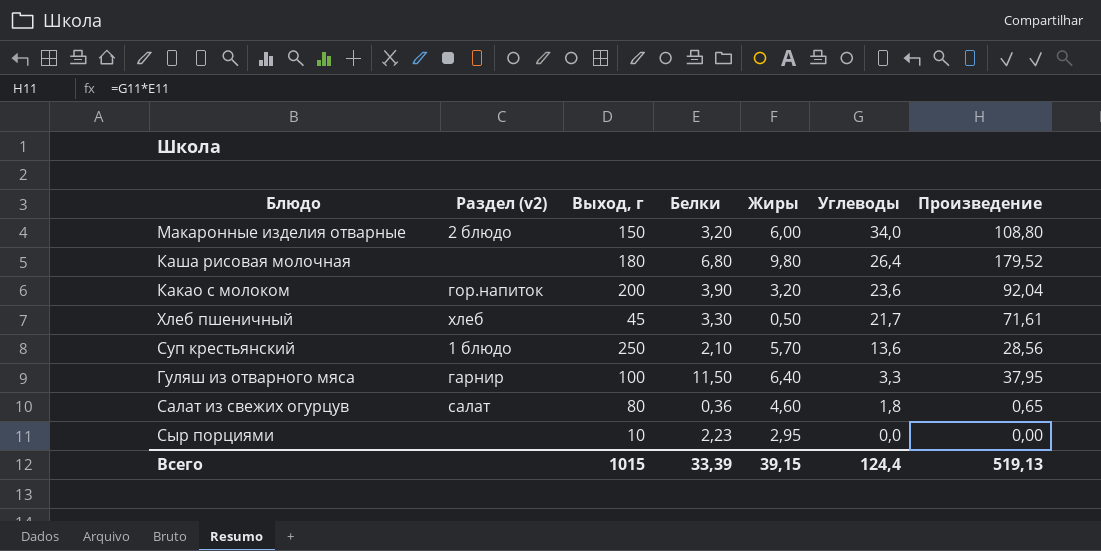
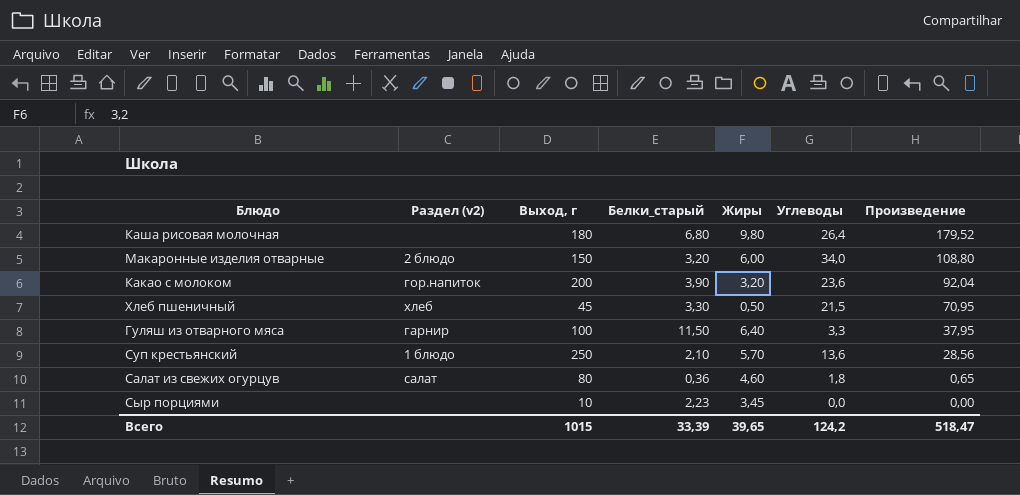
row order: Углеводы descending -> Произведение descending
column name: Белки -> Белки_старый
Хлеб пшеничный | Углеводы: 21,7 -> 21,5
Хлеб пшеничный | Произведение: 71,61 -> 70,95
Сыр порциями | Жиры: 2,95 -> 3,45
Всего | Жиры: 39,15 -> 39,65
Всего | Углеводы: 124,4 -> 124,2
Всего | Произведение: 519,13 -> 518,47

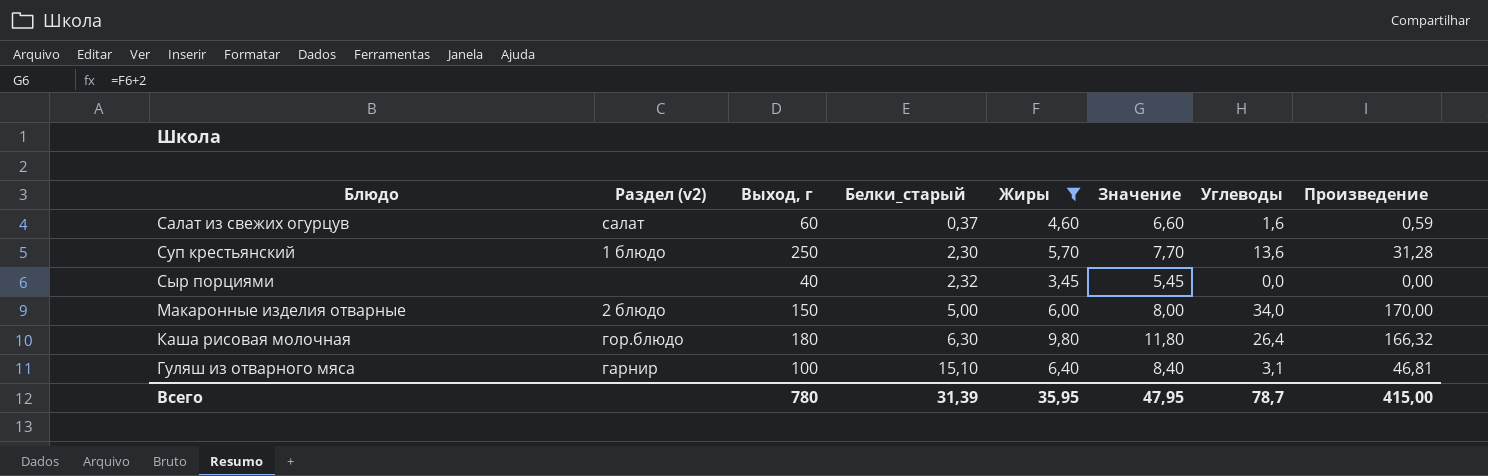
filter: none -> Жиры >= 3,45
row order: Произведение descending -> Белки_старый ascending
column Значение | formula: none -> [Жиры] + 2
Салат из свежих огурцув | Выход, г: 80 -> 60
Салат из свежих огурцув | Белки_старый: 0,36 -> 0,37
Салат из свежих огурцув | Углеводы: 1,8 -> 1,6
Салат из свежих огурцув | Произведение: 0,65 -> 0,59
Суп крестьянский | Белки_старый: 2,10 -> 2,30
Суп крестьянский | Произведение: 28,56 -> 31,28
Сыр порциями | Выход, г: 10 -> 40
Сыр порциями | Белки_старый: 2,23 -> 2,32
Макаронные изделия отварные | Белки_старый: 3,20 -> 5,00
Макаронные изделия отварные | Произведение: 108,80 -> 170,00
Каша рисовая молочная | Раздел (v2): none -> гор.блюдо
Каша рисовая молочная | Белки_старый: 6,80 -> 6,30
Каша рисовая молочная | Произведение: 179,52 -> 166,32
Гуляш из отварного мяса | Белки_старый: 11,50 -> 15,10
Гуляш из отварного мяса | Углеводы: 3,3 -> 3,1
Гуляш из отварного мяса | Произведение: 37,95 -> 46,81
Всего | Выход, г: 1015 -> 780
Всего | Белки_старый: 33,39 -> 31,39
Всего | Жиры: 39,65 -> 35,95
Всего | Углеводы: 124,2 -> 78,7
Всего | Произведение: 518,47 -> 415,00

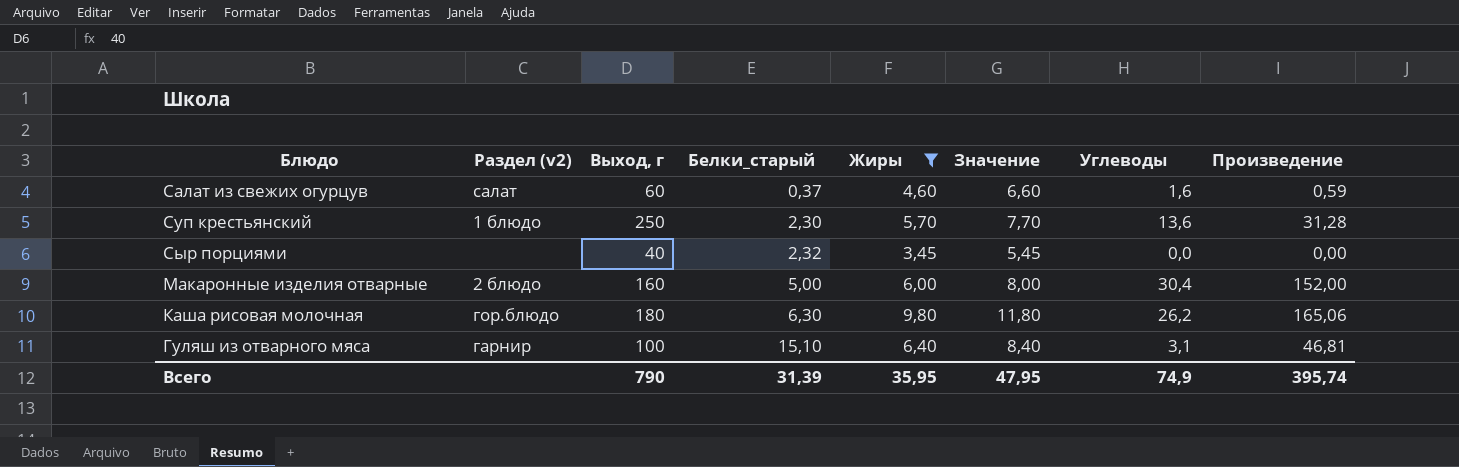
Макаронные изделия отварные | Выход, г: 150 -> 160
Макаронные изделия отварные | Углеводы: 34,0 -> 30,4
Макаронные изделия отварные | Произведение: 170,00 -> 152,00
Каша рисовая молочная | Углеводы: 26,4 -> 26,2
Каша рисовая молочная | Произведение: 166,32 -> 165,06
Всего | Выход, г: 780 -> 790
Всего | Углеводы: 78,7 -> 74,9
Всего | Произведение: 415,00 -> 395,74

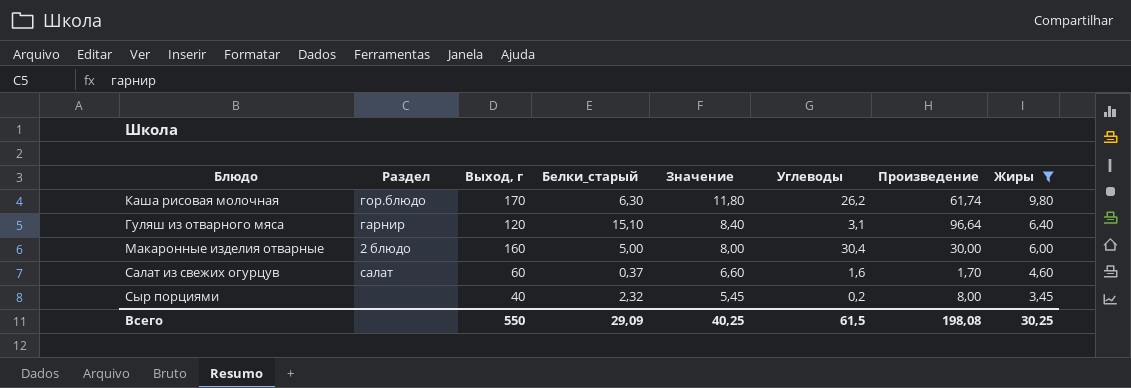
row order: Белки_старый ascending -> Значение descending
column name: Раздел (v2) -> Раздел
column Произведение | formula: [Белки_старый] * [Углеводы] -> [Белки_старый] * [Жиры]
column Жиры | position: 5 -> 8
row Суп крестьянский: 1 блюдо | 250 | 2,30 | 5,70 | 7,70 | 13,6 | 31,28 -> none
Каша рисовая молочная | Выход, г: 180 -> 170
Гуляш из отварного мяса | Выход, г: 100 -> 120
Сыр порциями | Углеводы: 0,0 -> 0,2
Всего | Выход, г: 790 -> 550
Всего | Белки_старый: 31,39 -> 29,09
Всего | Значение: 47,95 -> 40,25
Всего | Углеводы: 74,9 -> 61,5
Всего | Произведение: 395,74 -> 198,08
Всего | Жиры: 35,95 -> 30,25

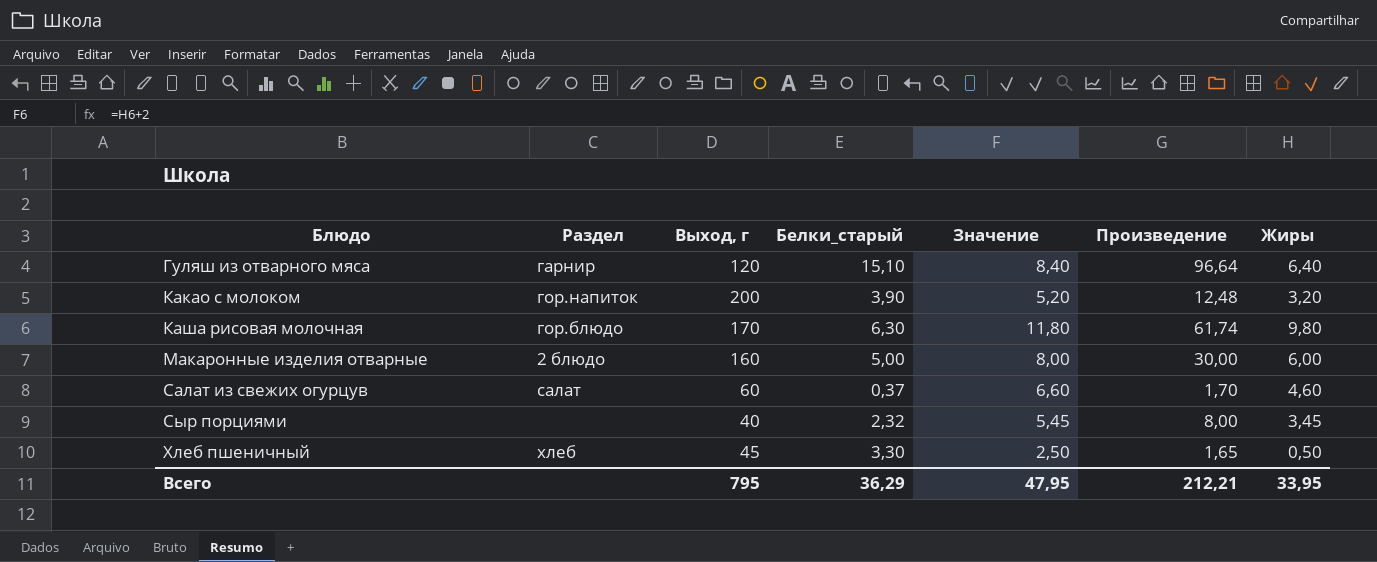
filter: Жиры >= 3,45 -> none
row order: Значение descending -> Блюдо ascending
column Углеводы | position: 6 -> none
Всего | Выход, г: 550 -> 795
Всего | Белки_старый: 29,09 -> 36,29
Всего | Значение: 40,25 -> 47,95
Всего | Произведение: 198,08 -> 212,21
Всего | Жиры: 30,25 -> 33,95

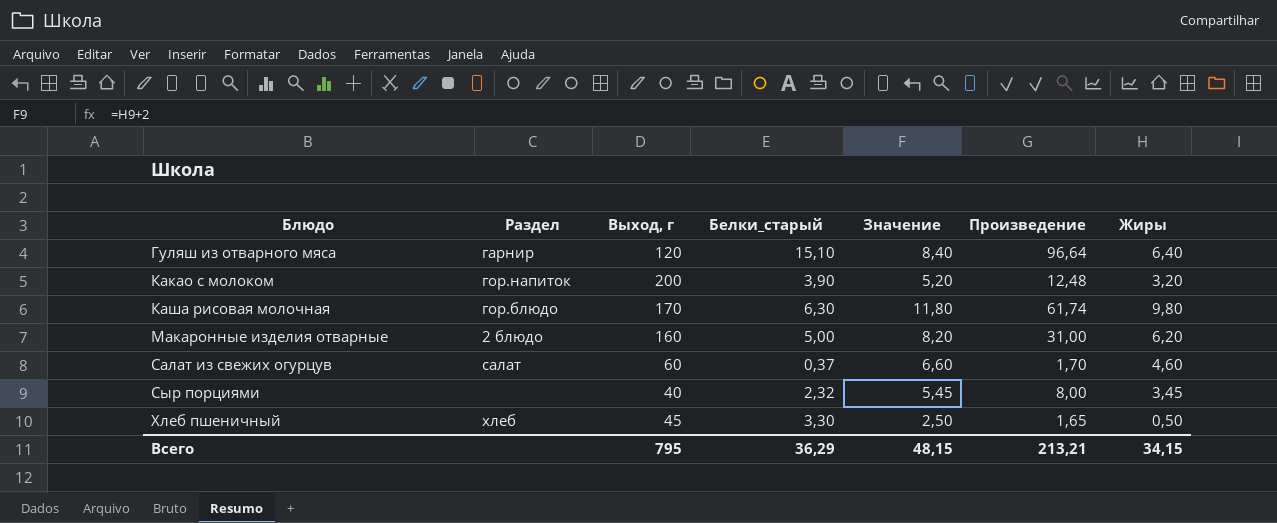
Макаронные изделия отварные | Значение: 8,00 -> 8,20
Макаронные изделия отварные | Произведение: 30,00 -> 31,00
Макаронные изделия отварные | Жиры: 6,00 -> 6,20
Всего | Значение: 47,95 -> 48,15
Всего | Произведение: 212,21 -> 213,21
Всего | Жиры: 33,95 -> 34,15

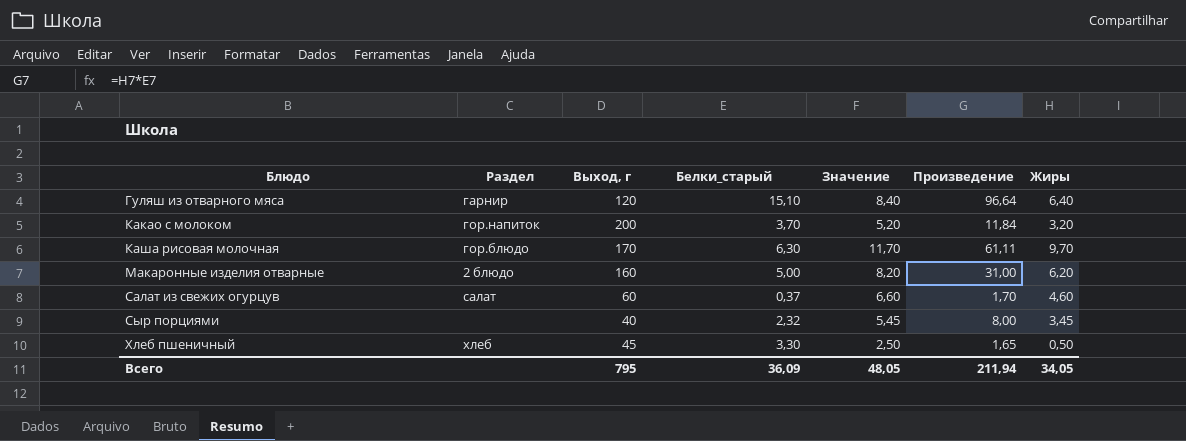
Какао с молоком | Белки_старый: 3,90 -> 3,70
Какао с молоком | Произведение: 12,48 -> 11,84
Каша рисовая молочная | Значение: 11,80 -> 11,70
Каша рисовая молочная | Произведение: 61,74 -> 61,11
Каша рисовая молочная | Жиры: 9,80 -> 9,70
Всего | Белки_старый: 36,29 -> 36,09
Всего | Значение: 48,15 -> 48,05
Всего | Произведение: 213,21 -> 211,94
Всего | Жиры: 34,15 -> 34,05

